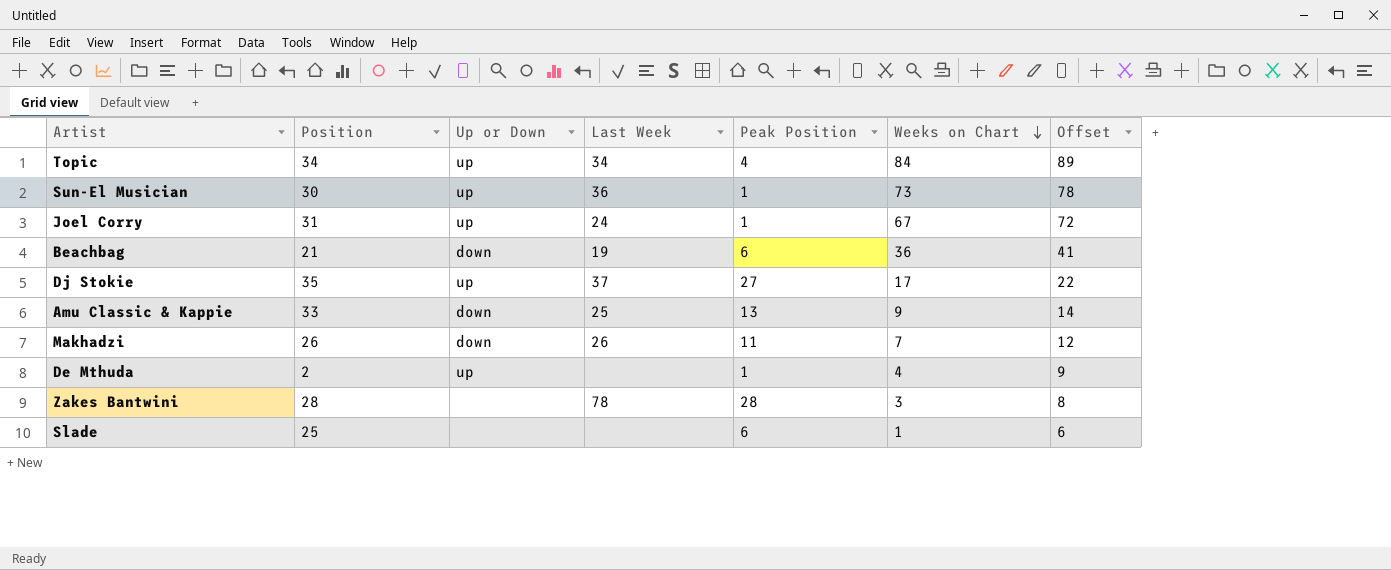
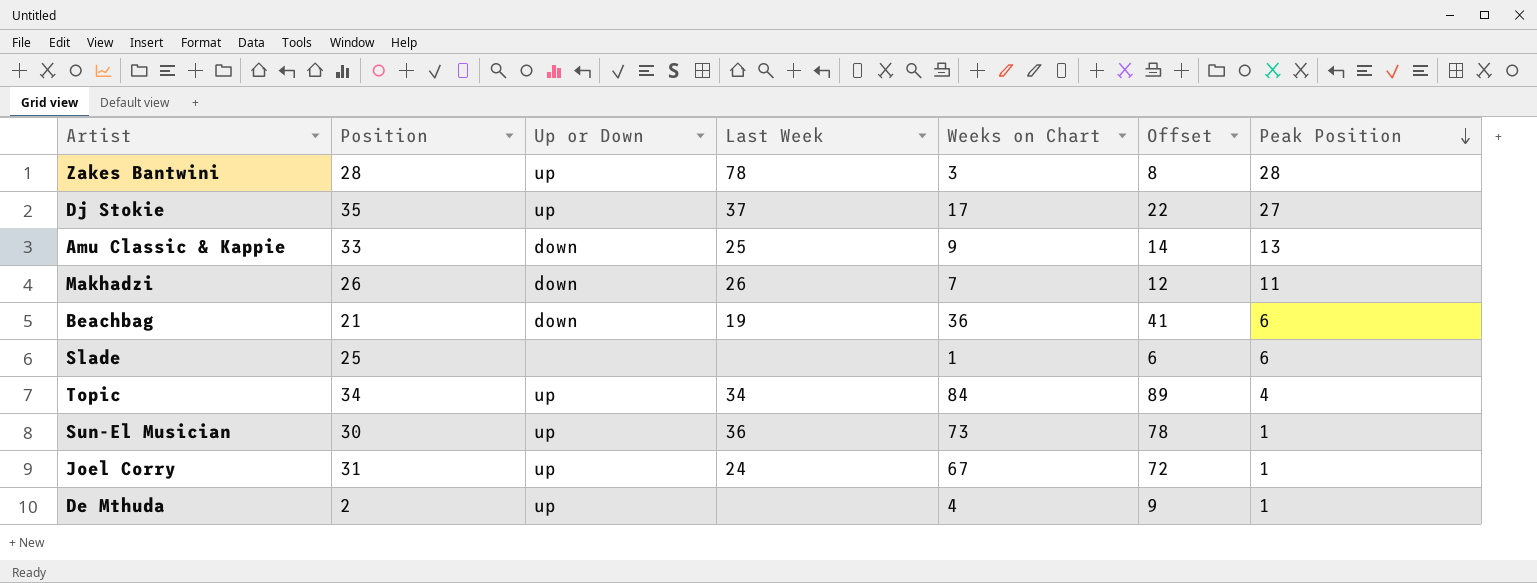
row order: Weeks on Chart descending -> Peak Position descending
column Peak Position | position: 5 -> 7
Zakes Bantwini | Up or Down: none -> up

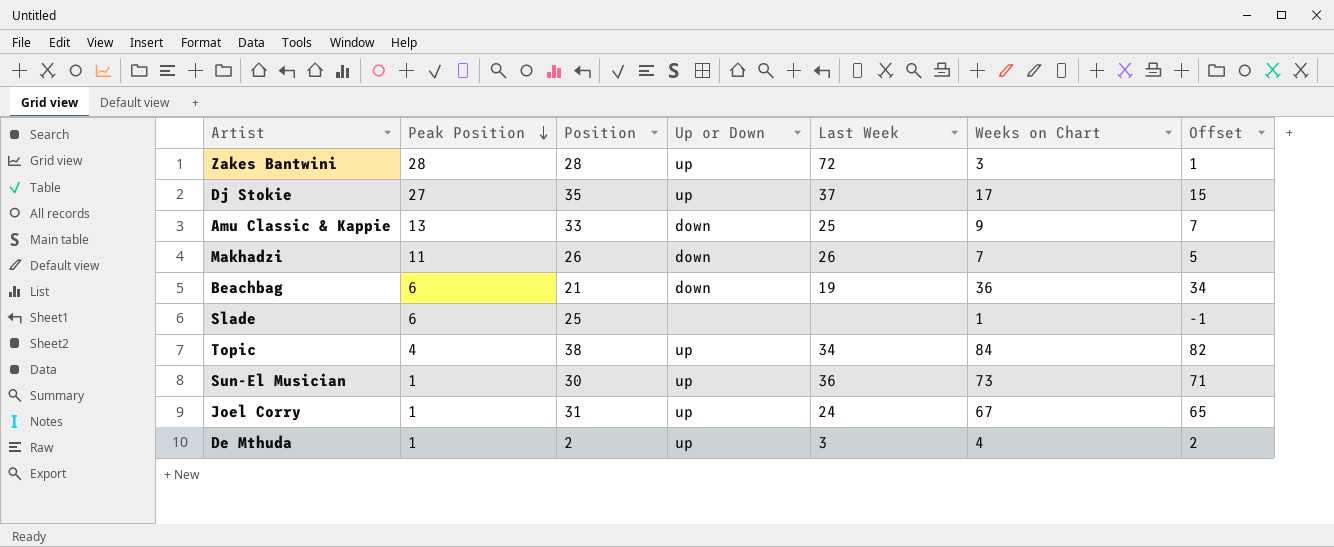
column Peak Position | position: 7 -> 2
column Offset | formula: [Weeks on Chart] + 5 -> [Weeks on Chart] - 2
Zakes Bantwini | Last Week: 78 -> 72
Topic | Position: 34 -> 38
De Mthuda | Last Week: none -> 3

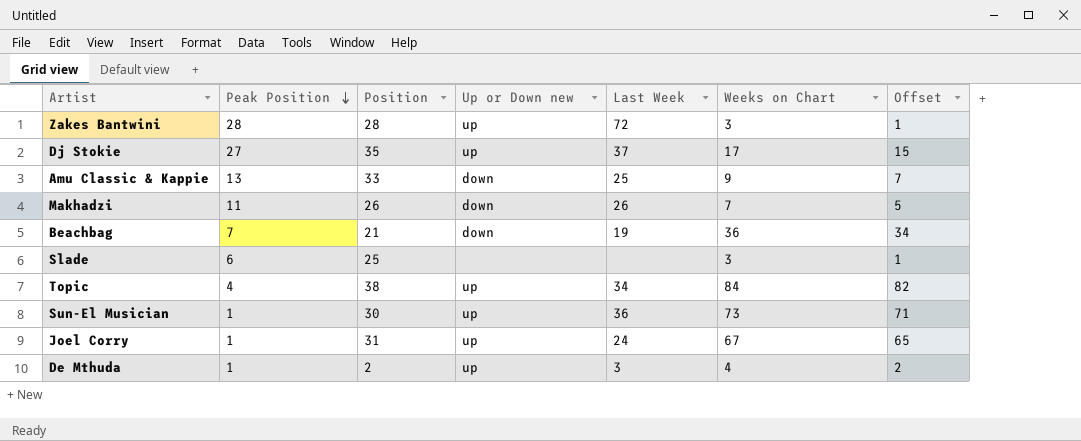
column name: Up or Down -> Up or Down new
Beachbag | Peak Position: 6 -> 7
Slade | Weeks on Chart: 1 -> 3
Slade | Offset: -1 -> 1

